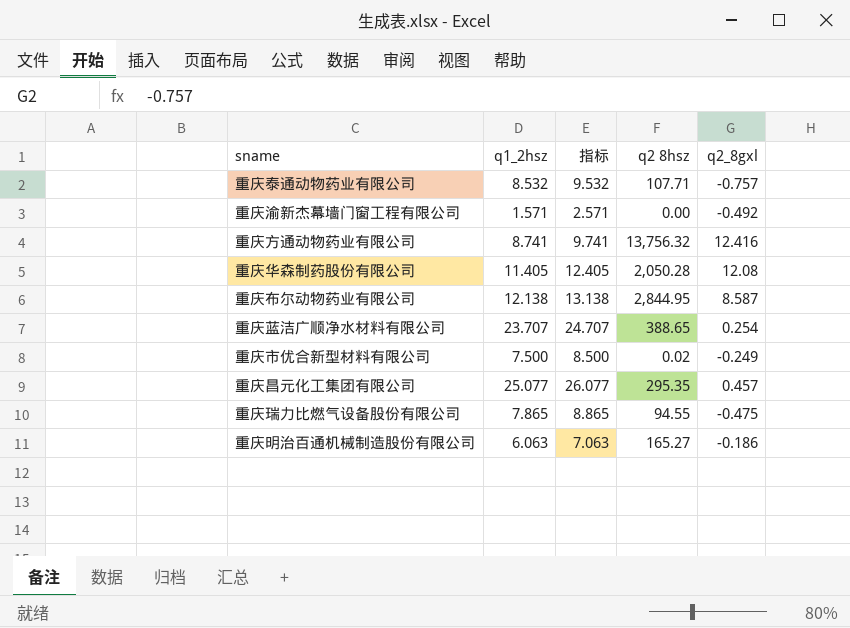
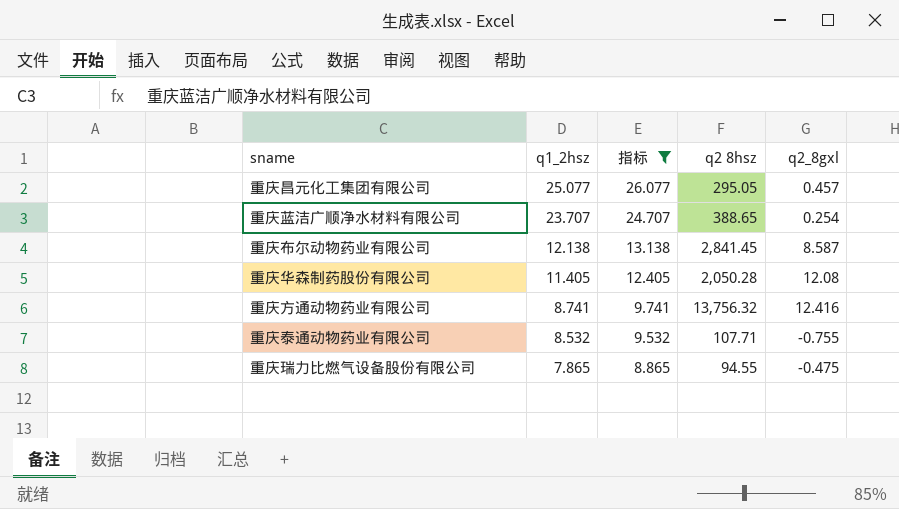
filter: none -> 指标 >= 8.865
row order: none -> q1_2hsz descending
重庆昌元化工集团有限公司 | q2 8hsz: 295.35 -> 295.05
重庆布尔动物药业有限公司 | q2 8hsz: 2,844.95 -> 2,841.45
重庆泰通动物药业有限公司 | q2_8gxl: -0.757 -> -0.755

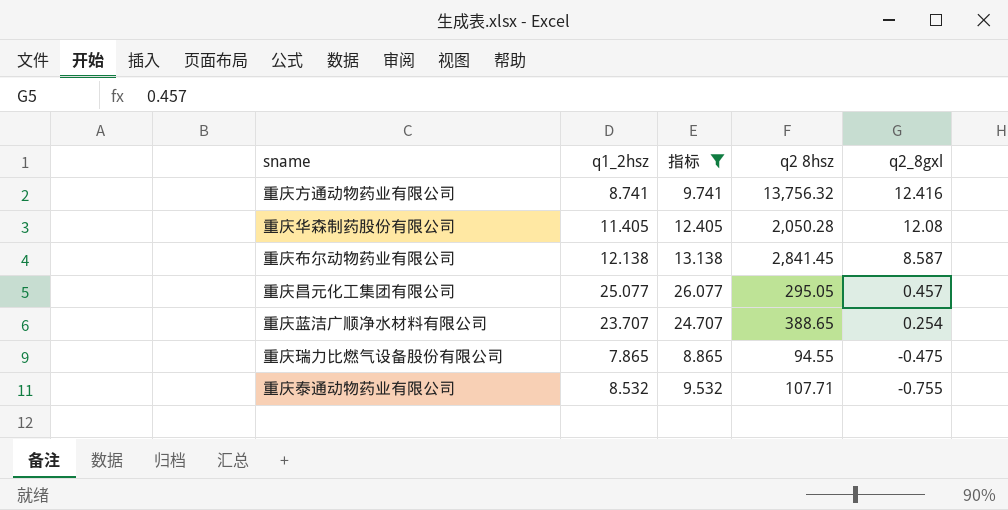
row order: q1_2hsz descending -> q2_8gxl descending

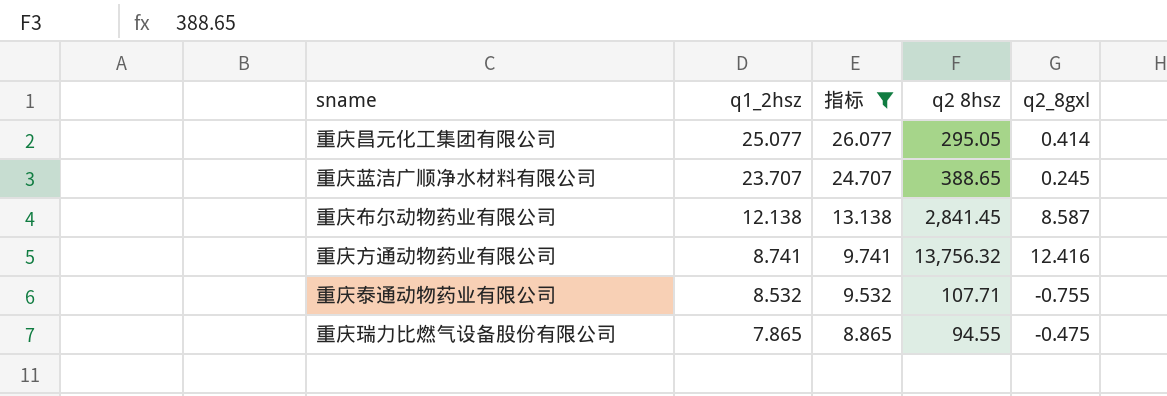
row order: q2_8gxl descending -> q1_2hsz descending
row 重庆华森制药股份有限公司: 11.405 | 12.405 | 2,050.28 | 12.08 -> none
重庆昌元化工集团有限公司 | q2_8gxl: 0.457 -> 0.414
重庆蓝洁广顺净水材料有限公司 | q2_8gxl: 0.254 -> 0.245

